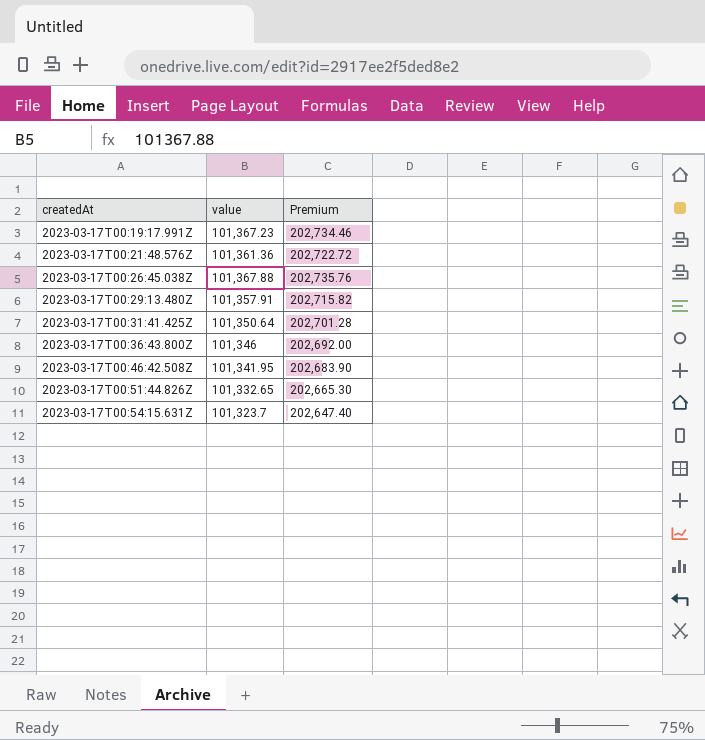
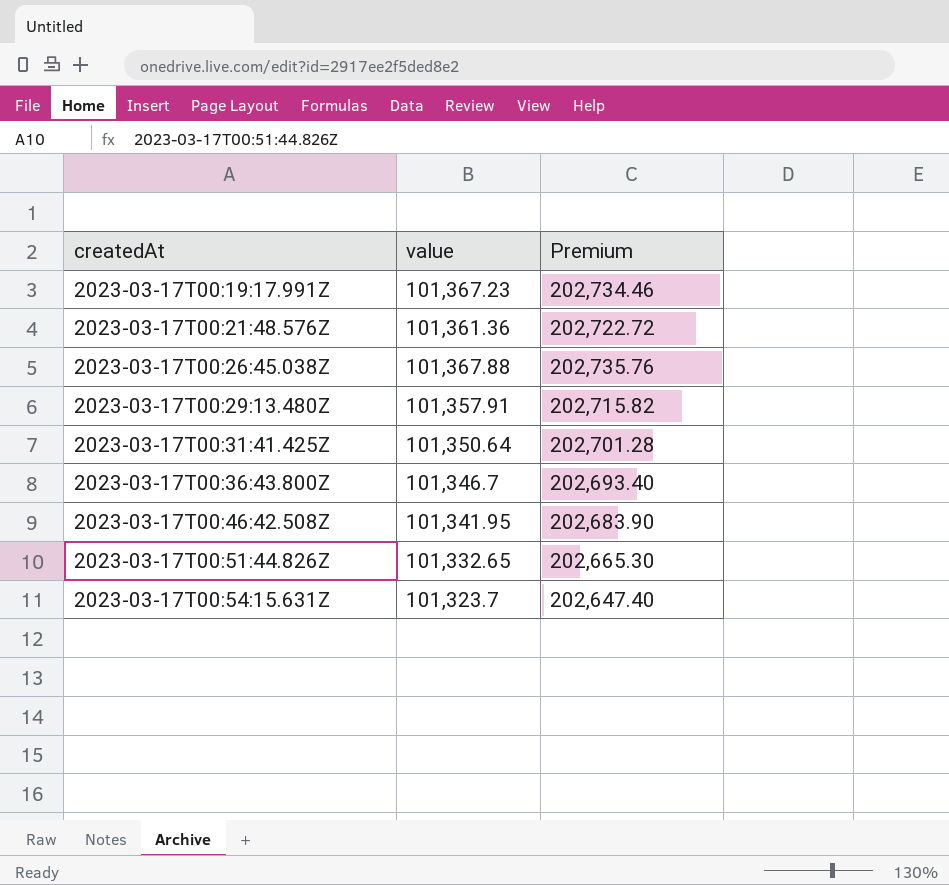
2023-03-17T00:36:43.800Z | value: 101,346 -> 101,346.7
2023-03-17T00:36:43.800Z | Premium: 202,692.00 -> 202,693.40

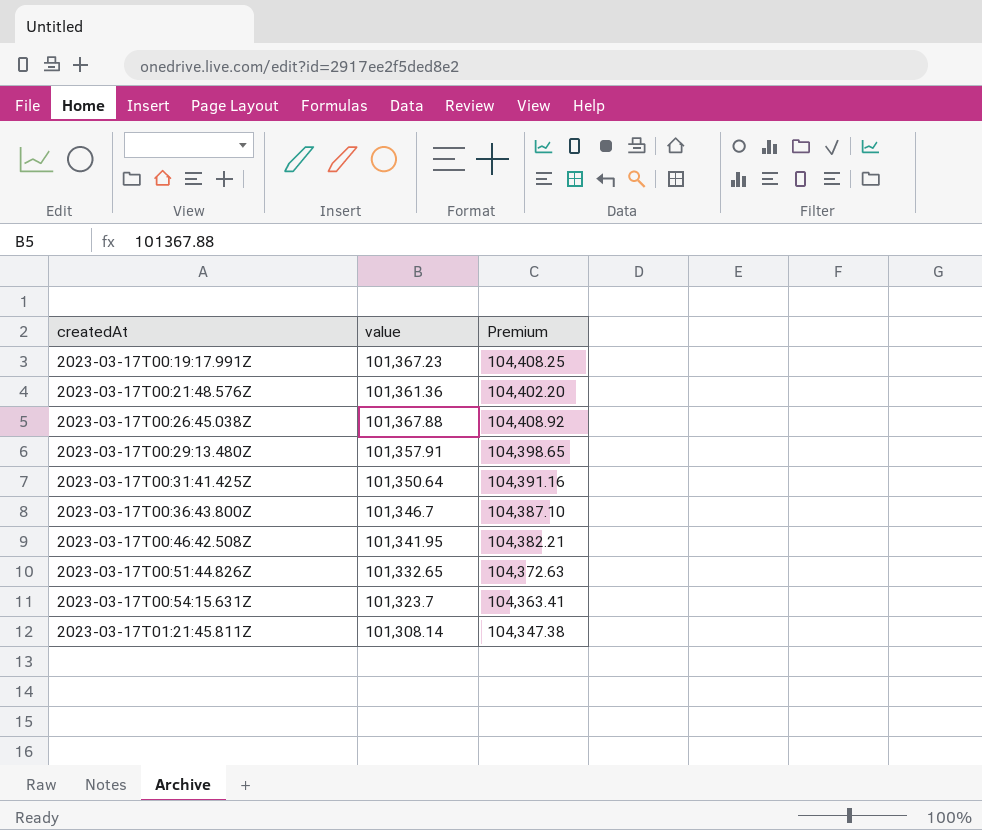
column Premium | formula: [value] * 2 -> [value] * 1.03
row 2023-03-17T01:21:45.811Z: none -> 101,308.14 | 104,347.38

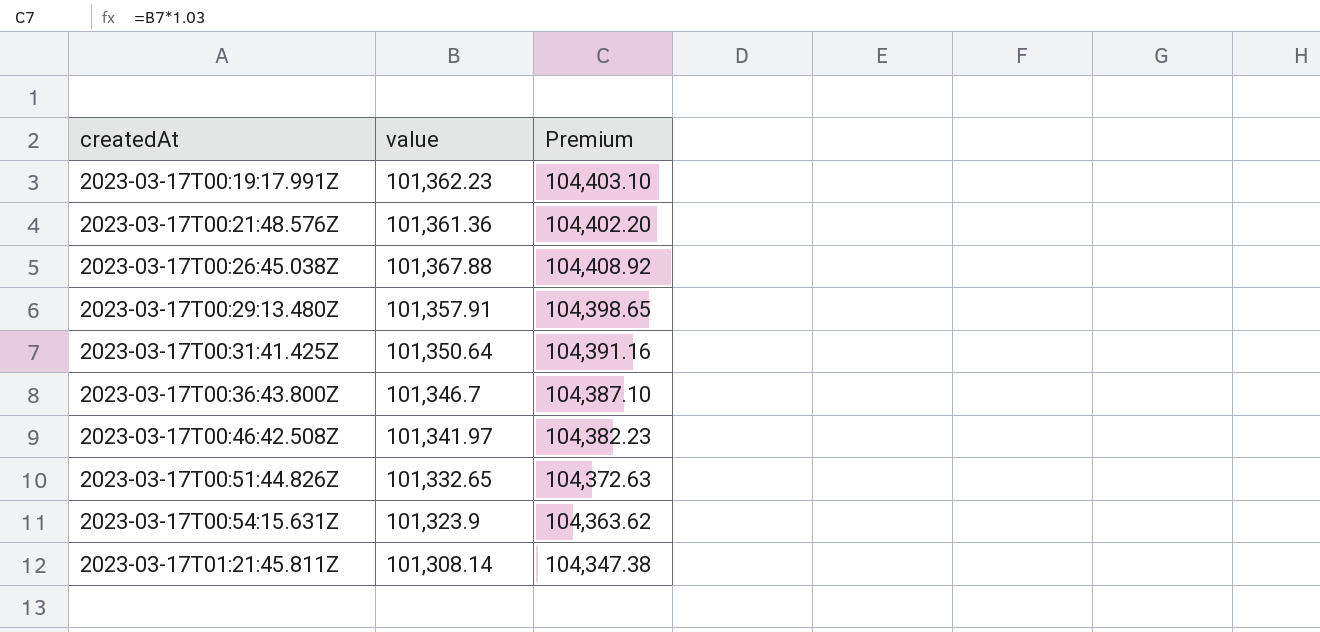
2023-03-17T00:19:17.991Z | value: 101,367.23 -> 101,362.23
2023-03-17T00:19:17.991Z | Premium: 104,408.25 -> 104,403.10
2023-03-17T00:46:42.508Z | value: 101,341.95 -> 101,341.97
2023-03-17T00:46:42.508Z | Premium: 104,382.21 -> 104,382.23
2023-03-17T00:54:15.631Z | value: 101,323.7 -> 101,323.9
2023-03-17T00:54:15.631Z | Premium: 104,363.41 -> 104,363.62

